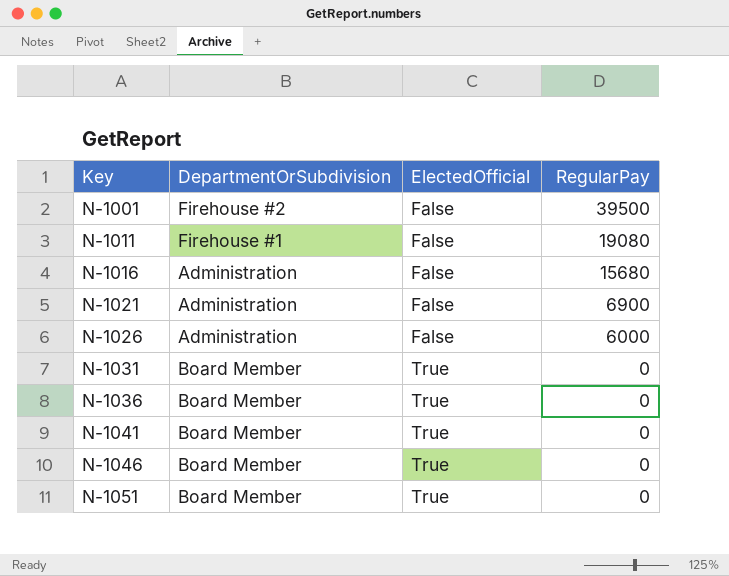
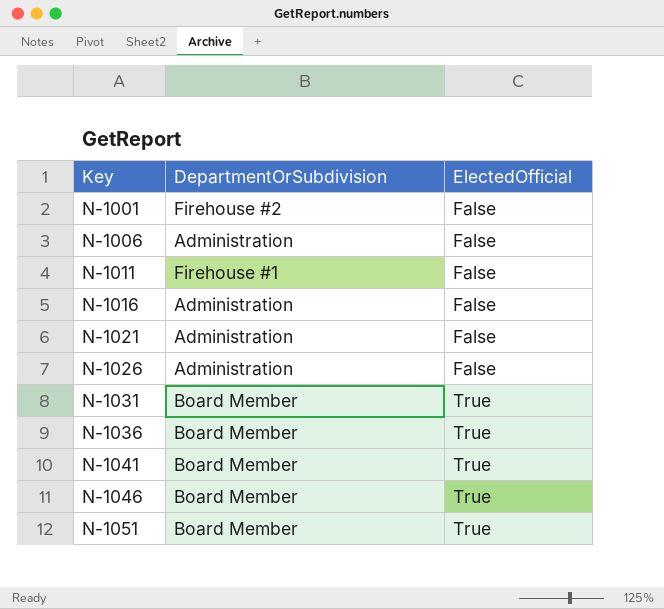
column RegularPay | position: 4 -> none
row N-1006: none -> Administration | False

